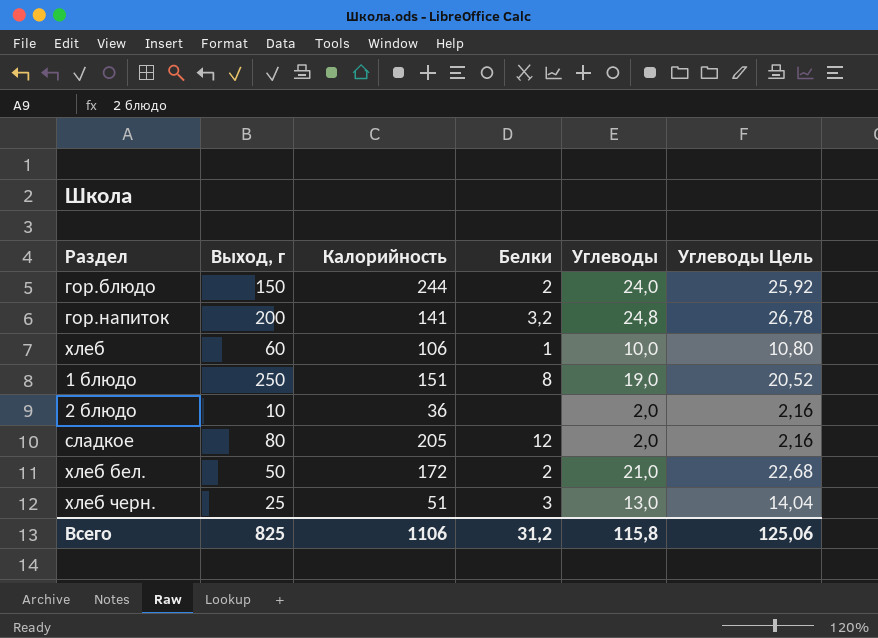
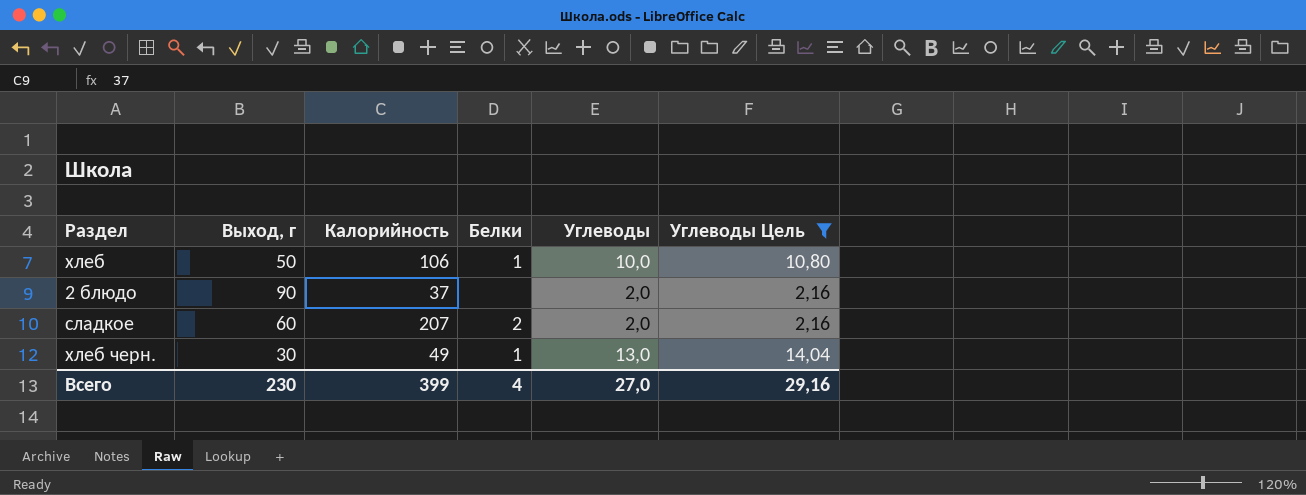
filter: none -> Углеводы Цель <= 14,04
хлеб | Выход, г: 60 -> 50
2 блюдо | Выход, г: 10 -> 90
2 блюдо | Калорийность: 36 -> 37
сладкое | Выход, г: 80 -> 60
сладкое | Калорийность: 205 -> 207
сладкое | Белки: 12 -> 2
хлеб черн. | Выход, г: 25 -> 30
хлеб черн. | Калорийность: 51 -> 49
хлеб черн. | Белки: 3 -> 1
Всего | Выход, г: 825 -> 230
Всего | Калорийность: 1106 -> 399
Всего | Белки: 31,2 -> 4
Всего | Углеводы: 115,8 -> 27,0
Всего | Углеводы Цель: 125,06 -> 29,16

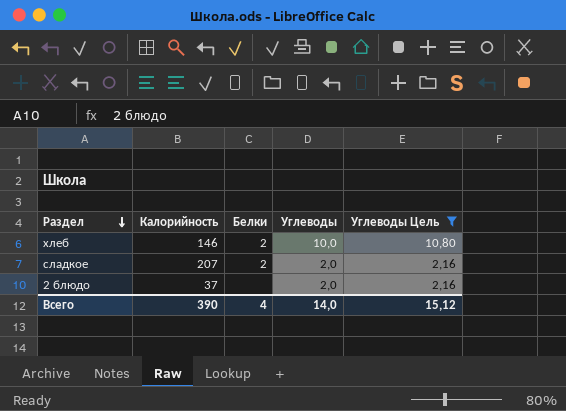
row order: none -> Раздел descending
column Выход, г | position: 2 -> none
row хлеб черн.: 30 | 49 | 1 | 13,0 | 14,04 -> none
хлеб | Калорийность: 106 -> 146
хлеб | Белки: 1 -> 2
Всего | Калорийность: 399 -> 390
Всего | Углеводы: 27,0 -> 14,0
Всего | Углеводы Цель: 29,16 -> 15,12

